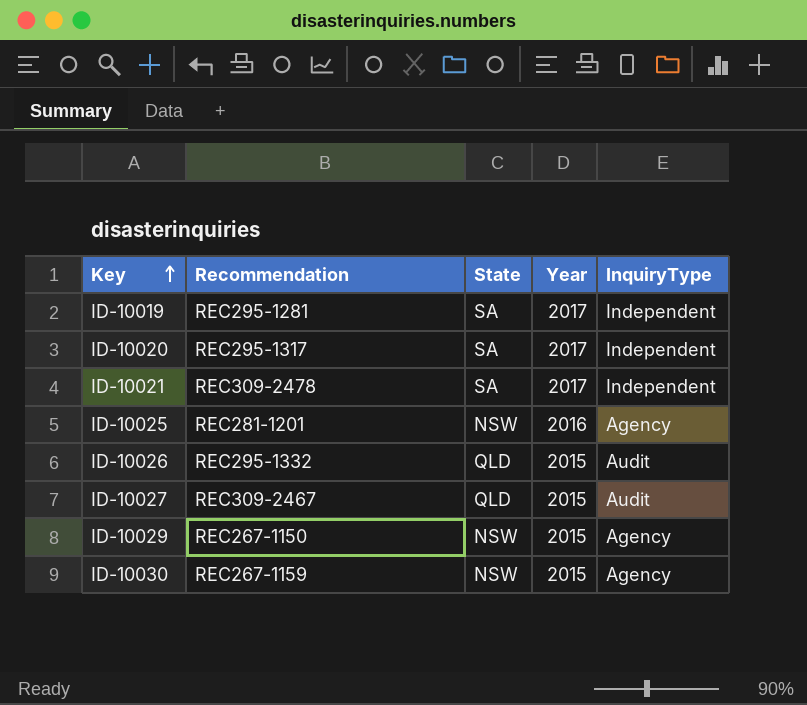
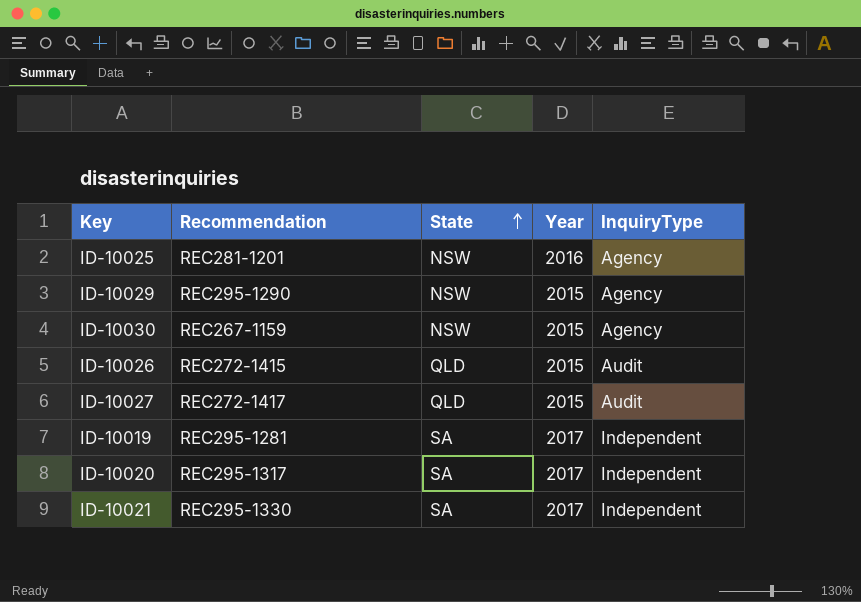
row order: Key ascending -> State ascending
ID-10029 | Recommendation: REC267-1150 -> REC295-1290
ID-10026 | Recommendation: REC295-1332 -> REC272-1415
ID-10027 | Recommendation: REC309-2467 -> REC272-1417
ID-10021 | Recommendation: REC309-2478 -> REC295-1330

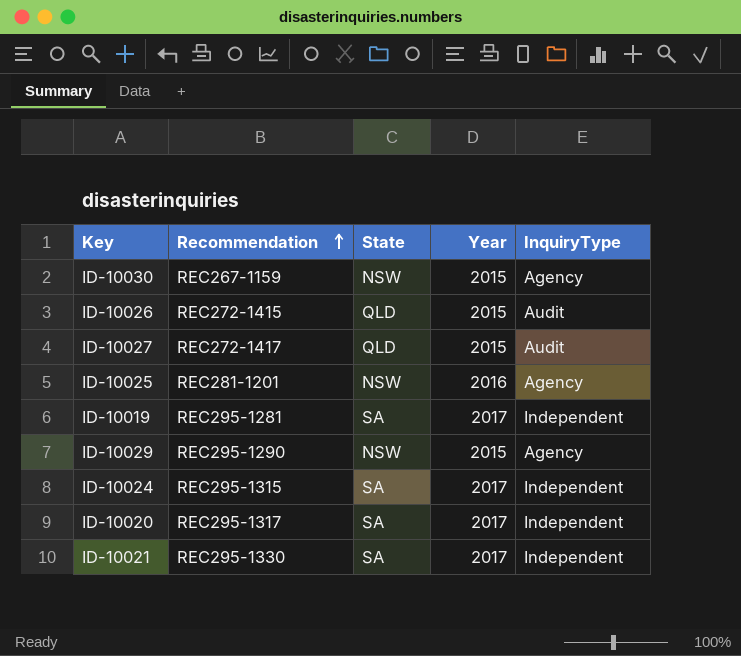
row order: State ascending -> Recommendation ascending
row ID-10024: none -> REC295-1315 | SA | 2017 | Independent

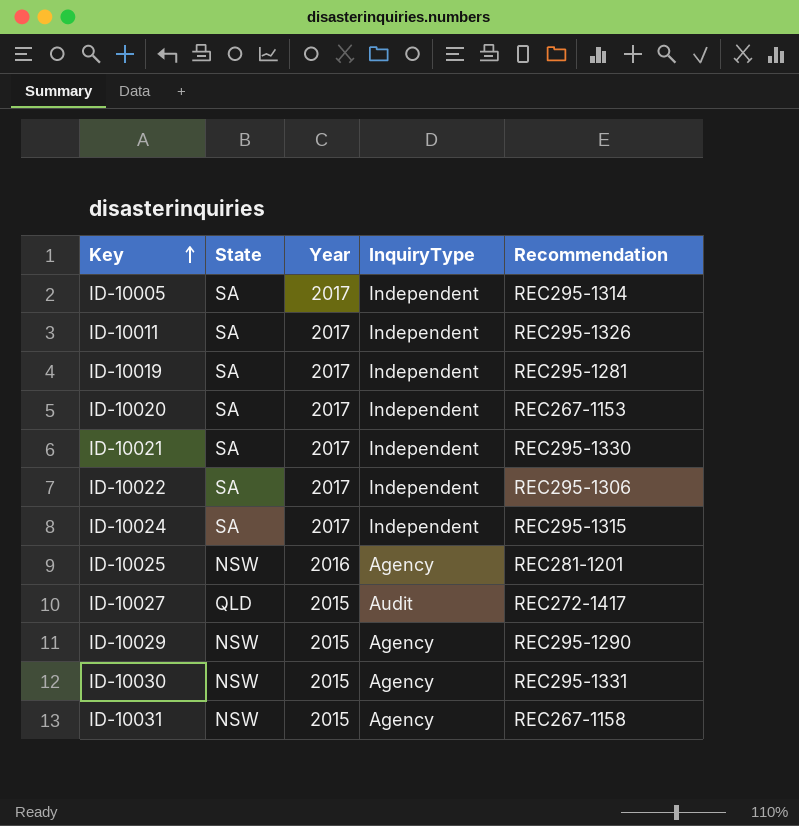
row order: Recommendation ascending -> Key ascending
column Recommendation | position: 2 -> 5
row ID-10026: REC272-1415 | QLD | 2015 | Audit -> none
row ID-10005: none -> SA | 2017 | Independent | REC295-1314
row ID-10011: none -> SA | 2017 | Independent | REC295-1326
ID-10020 | Recommendation: REC295-1317 -> REC267-1153
row ID-10022: none -> SA | 2017 | Independent | REC295-1306
ID-10030 | Recommendation: REC267-1159 -> REC295-1331
row ID-10031: none -> NSW | 2015 | Agency | REC267-1158

